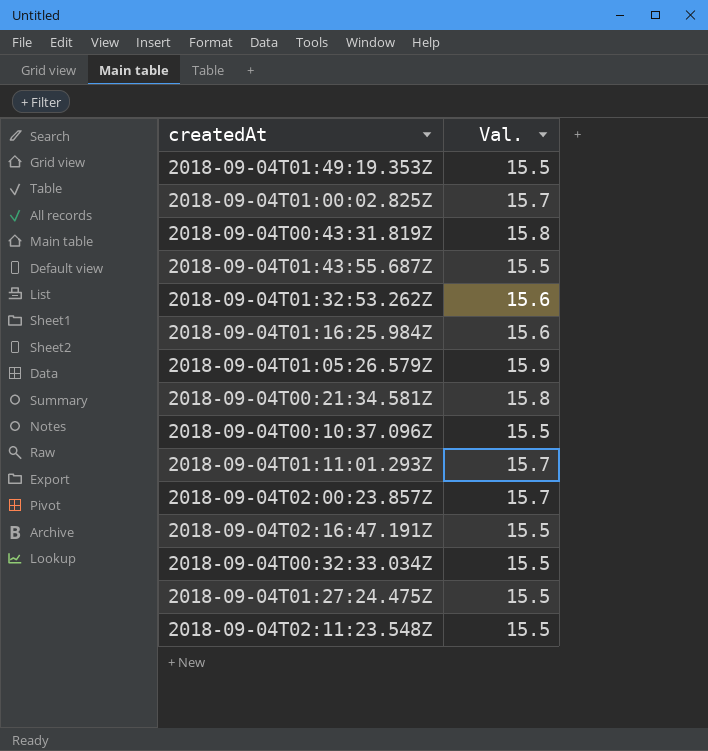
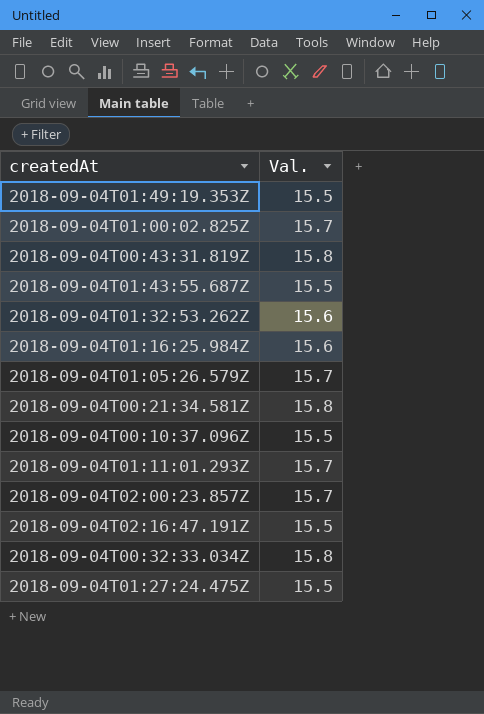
row 2018-09-04T02:11:23.548Z: 15.5 -> none
2018-09-04T01:05:26.579Z | Val.: 15.9 -> 15.7
2018-09-04T00:32:33.034Z | Val.: 15.5 -> 15.8

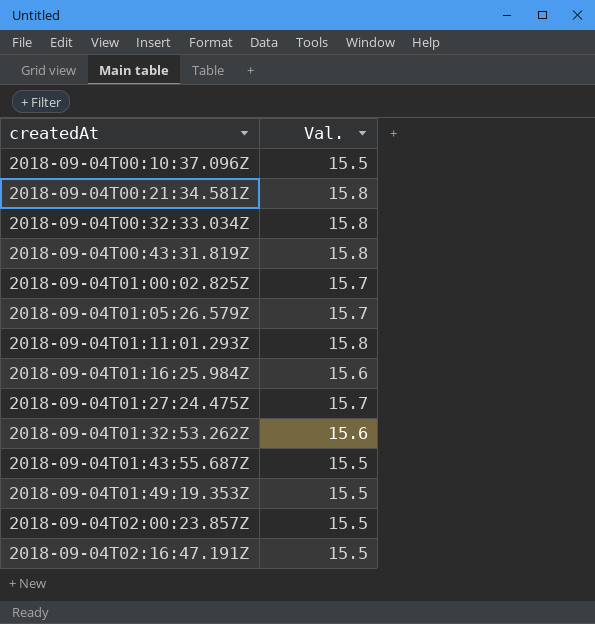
row order: none -> createdAt ascending
2018-09-04T01:11:01.293Z | Val.: 15.7 -> 15.8
2018-09-04T01:27:24.475Z | Val.: 15.5 -> 15.7
2018-09-04T02:00:23.857Z | Val.: 15.7 -> 15.5

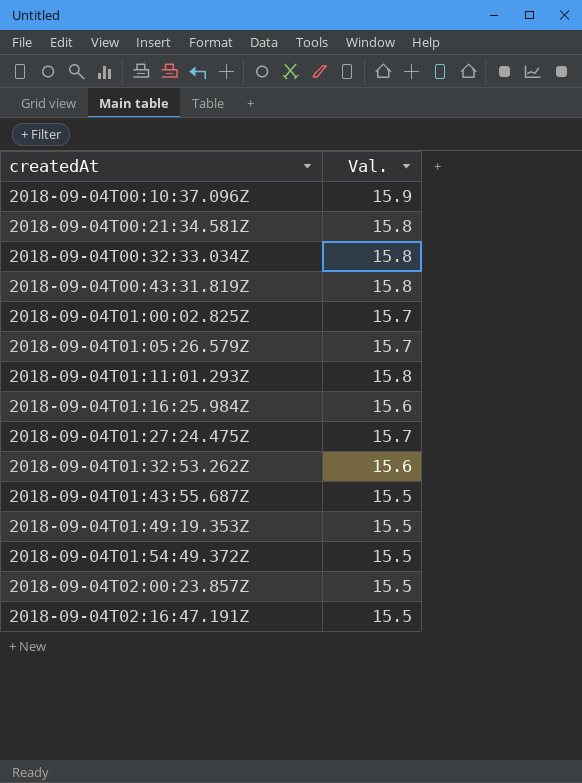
2018-09-04T00:10:37.096Z | Val.: 15.5 -> 15.9
row 2018-09-04T01:54:49.372Z: none -> 15.5

